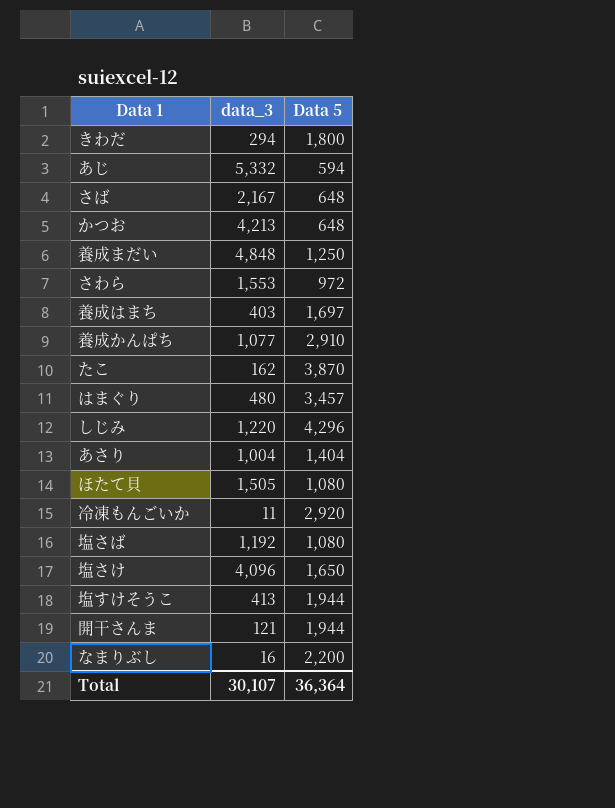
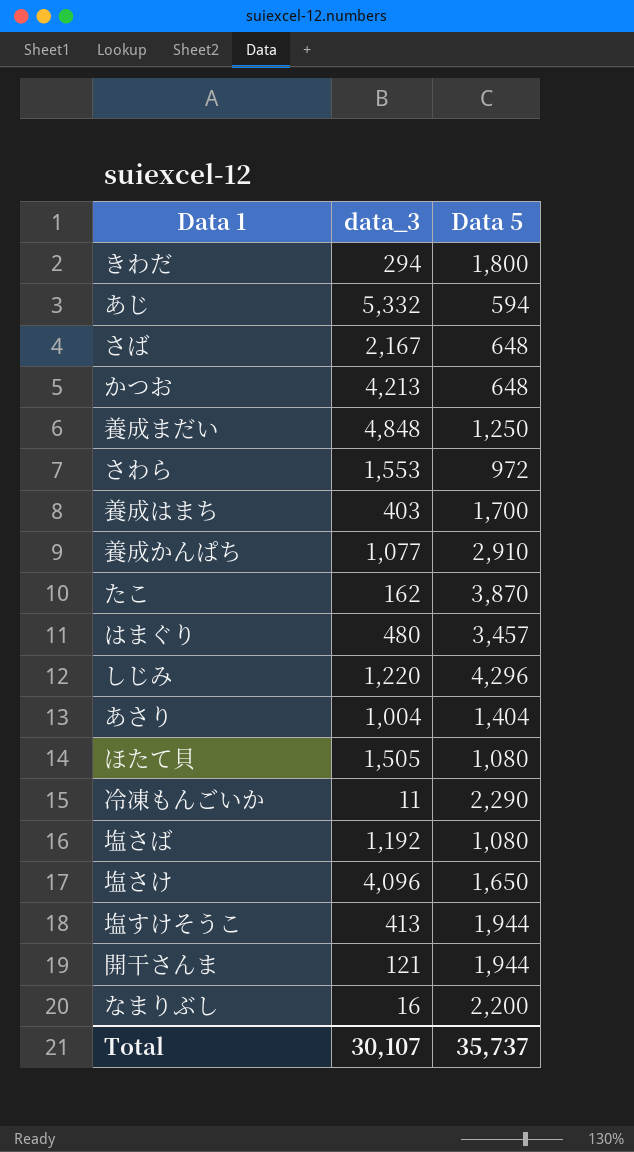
養成はまち | Data 5: 1,697 -> 1,700
冷凍もんごいか | Data 5: 2,920 -> 2,290
Total | Data 5: 36,364 -> 35,737

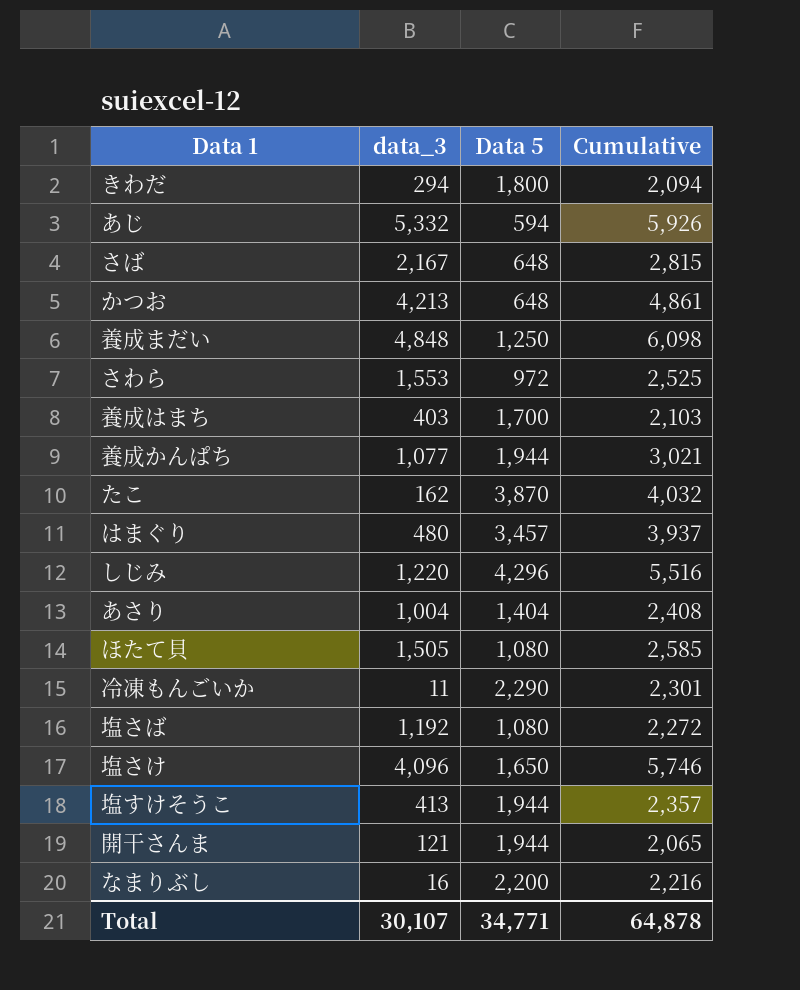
column Cumulative | formula: none -> [data_3] + [Data 5]
養成かんぱち | Data 5: 2,910 -> 1,944
Total | Data 5: 35,737 -> 34,771

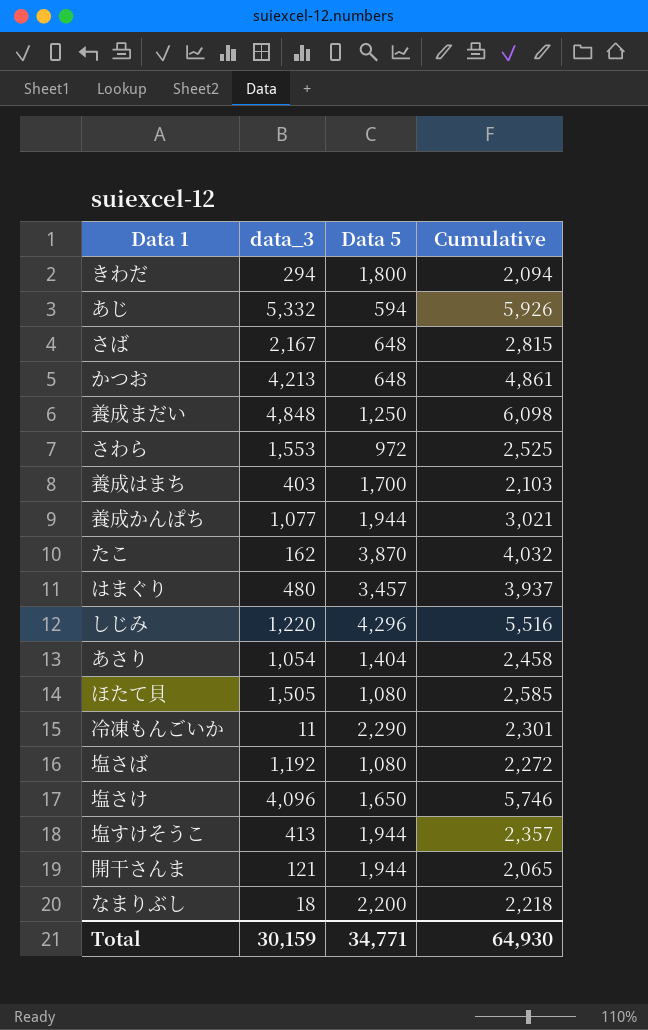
あさり | data_3: 1,004 -> 1,054
あさり | Cumulative: 2,408 -> 2,458
なまりぶし | data_3: 16 -> 18
なまりぶし | Cumulative: 2,216 -> 2,218
Total | data_3: 30,107 -> 30,159
Total | Cumulative: 64,878 -> 64,930

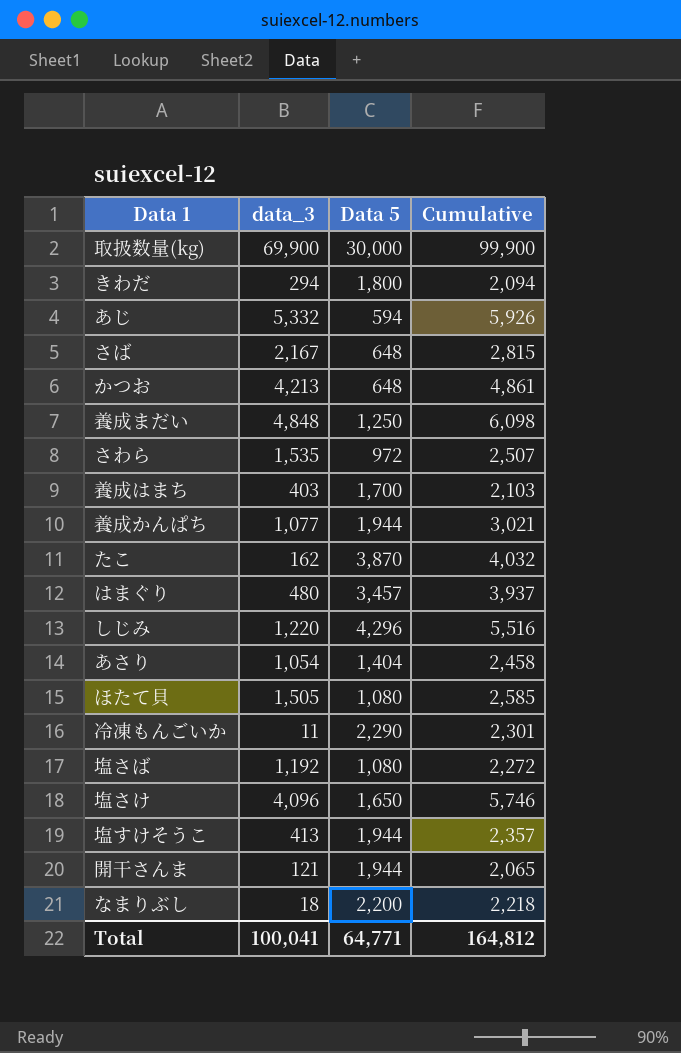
row 取扱数量(kg): none -> 69,900 | 30,000 | 99,900
さわら | data_3: 1,553 -> 1,535
さわら | Cumulative: 2,525 -> 2,507
Total | data_3: 30,159 -> 100,041
Total | Data 5: 34,771 -> 64,771
Total | Cumulative: 64,930 -> 164,812

